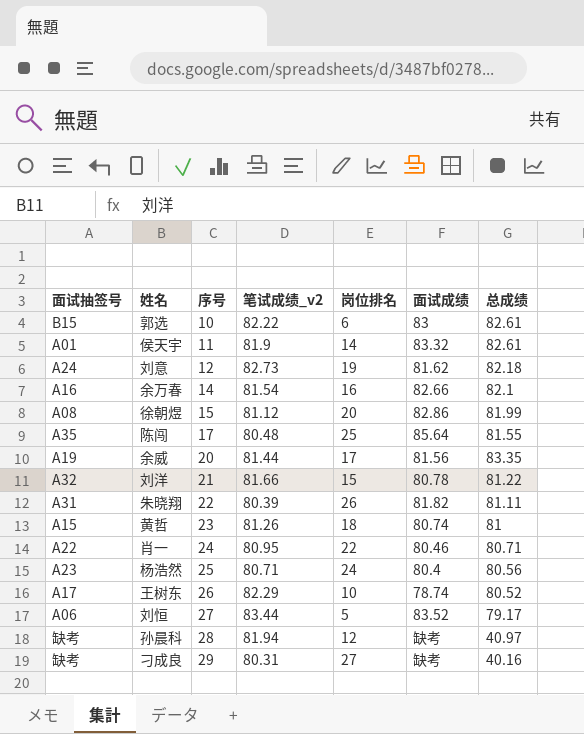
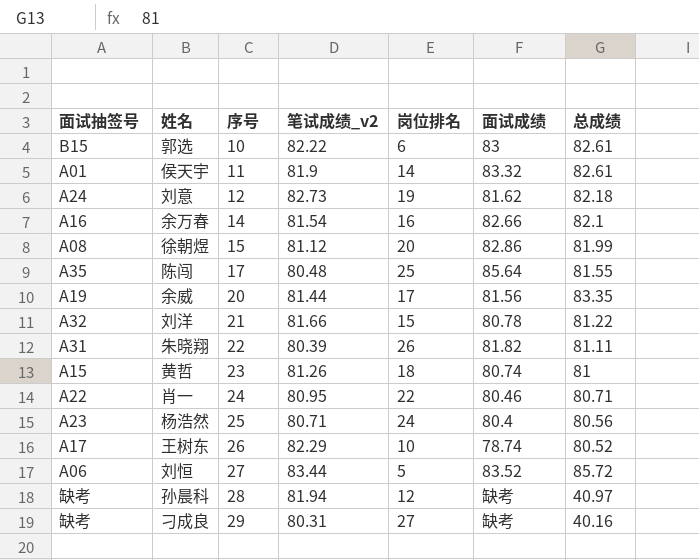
刘恒 | 总成绩: 79.17 -> 85.72

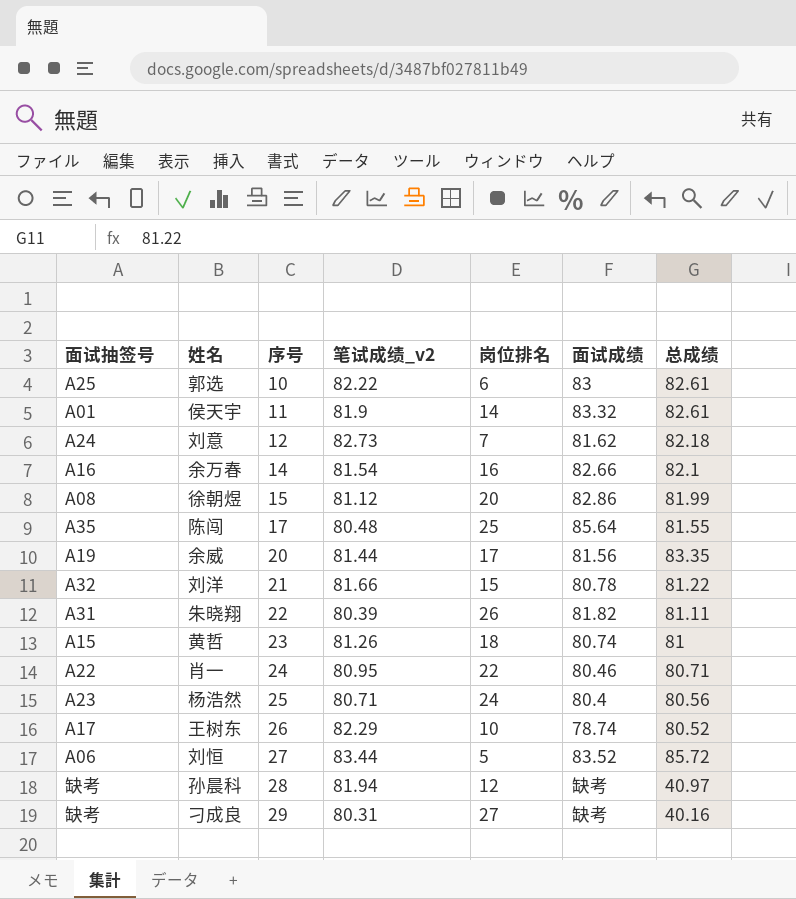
郭选 | 面试抽签号: B15 -> A25
刘意 | 岗位排名: 19 -> 7

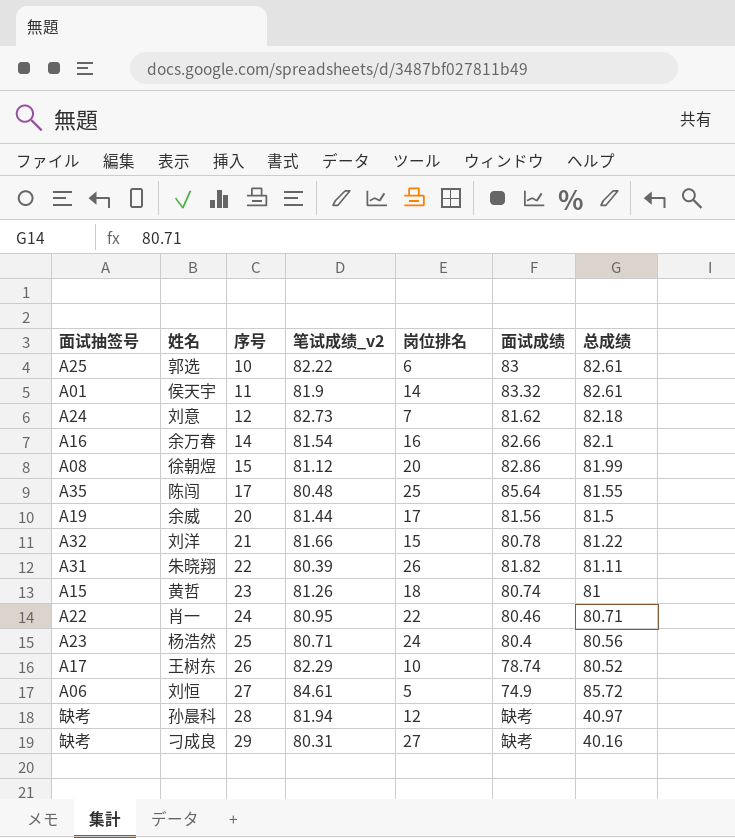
余威 | 总成绩: 83.35 -> 81.5
刘恒 | 笔试成绩_v2: 83.44 -> 84.61
刘恒 | 面试成绩: 83.52 -> 74.9

